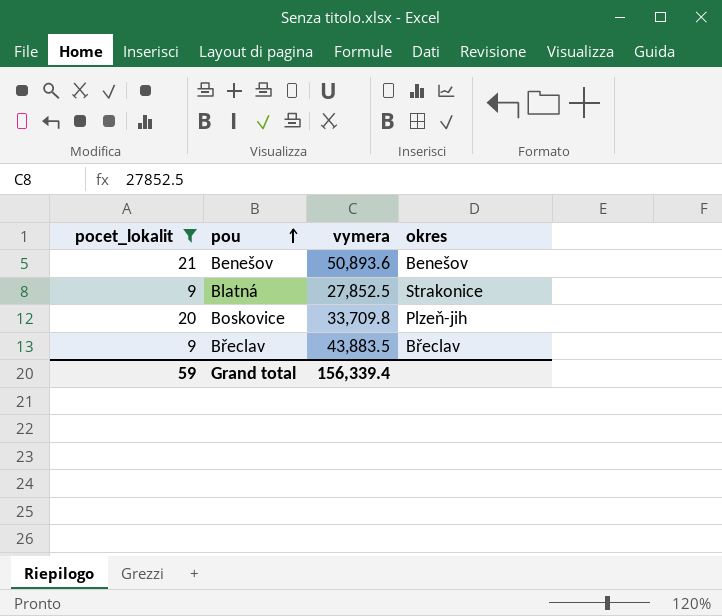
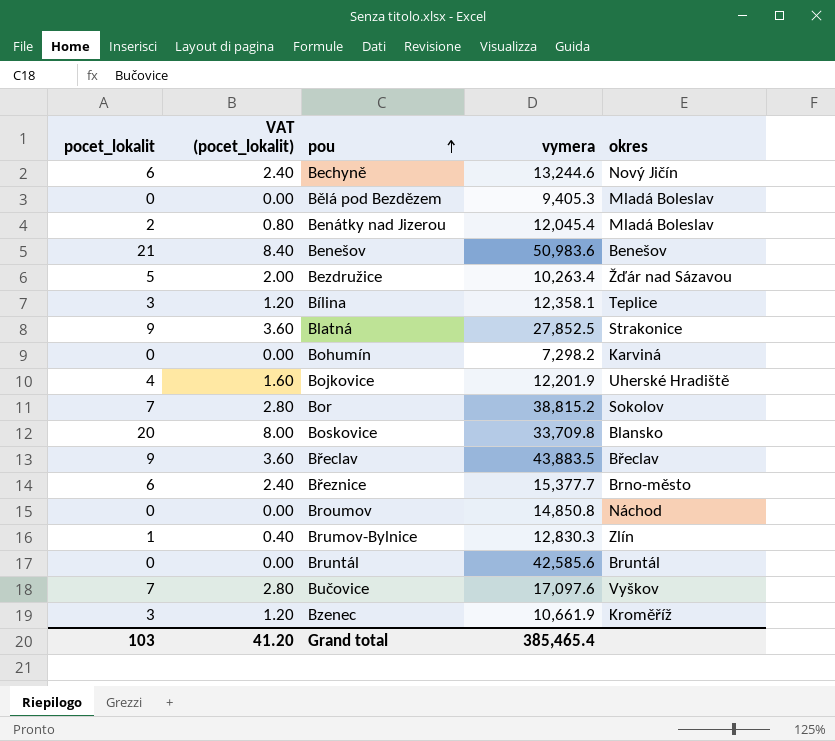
filter: pocet_lokalit >= 9 -> none
column VAT (pocet_lokalit) | formula: none -> [pocet_lokalit] * 0.4
Benešov | vymera: 50,893.6 -> 50,983.6
Boskovice | okres: Plzeň-jih -> Blansko
Grand total | pocet_lokalit: 59 -> 103
Grand total | vymera: 156,339.4 -> 385,465.4

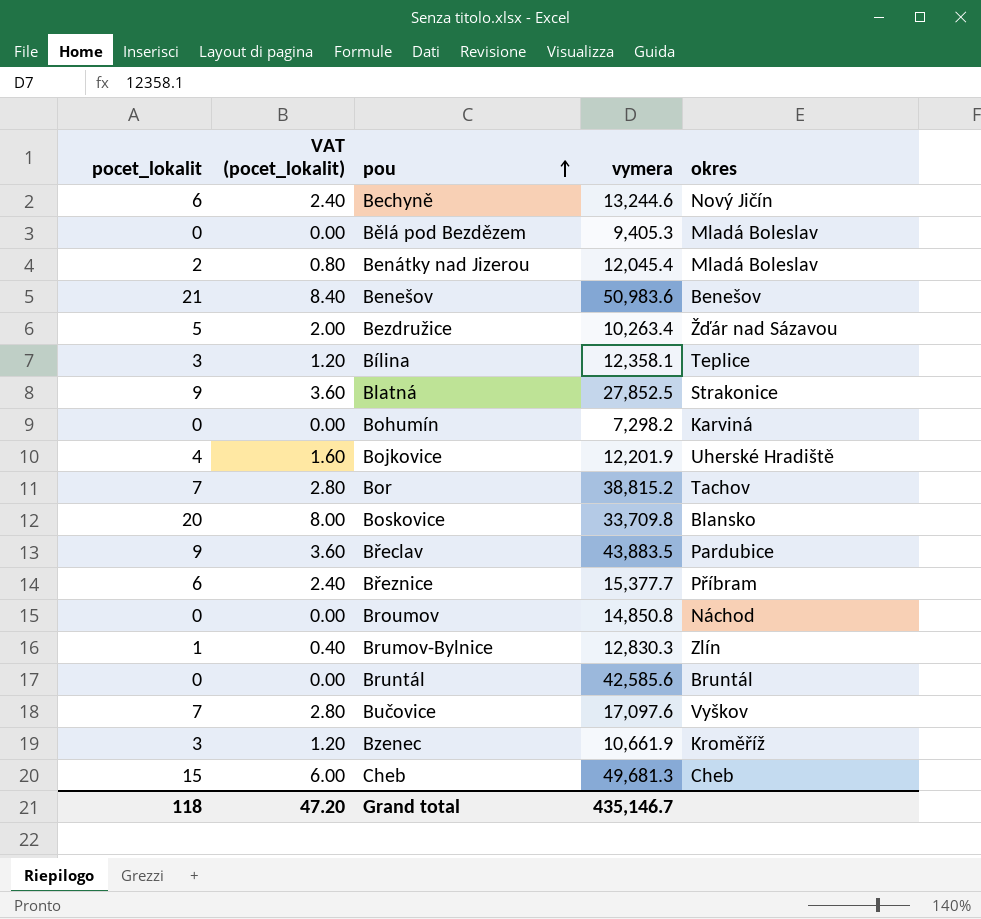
Bor | okres: Sokolov -> Tachov
Břeclav | okres: Břeclav -> Pardubice
Březnice | okres: Brno-město -> Příbram
row Cheb: none -> 15 | 6.00 | 49,681.3 | Cheb
Grand total | pocet_lokalit: 103 -> 118
Grand total | VAT (pocet_lokalit): 41.20 -> 47.20
Grand total | vymera: 385,465.4 -> 435,146.7

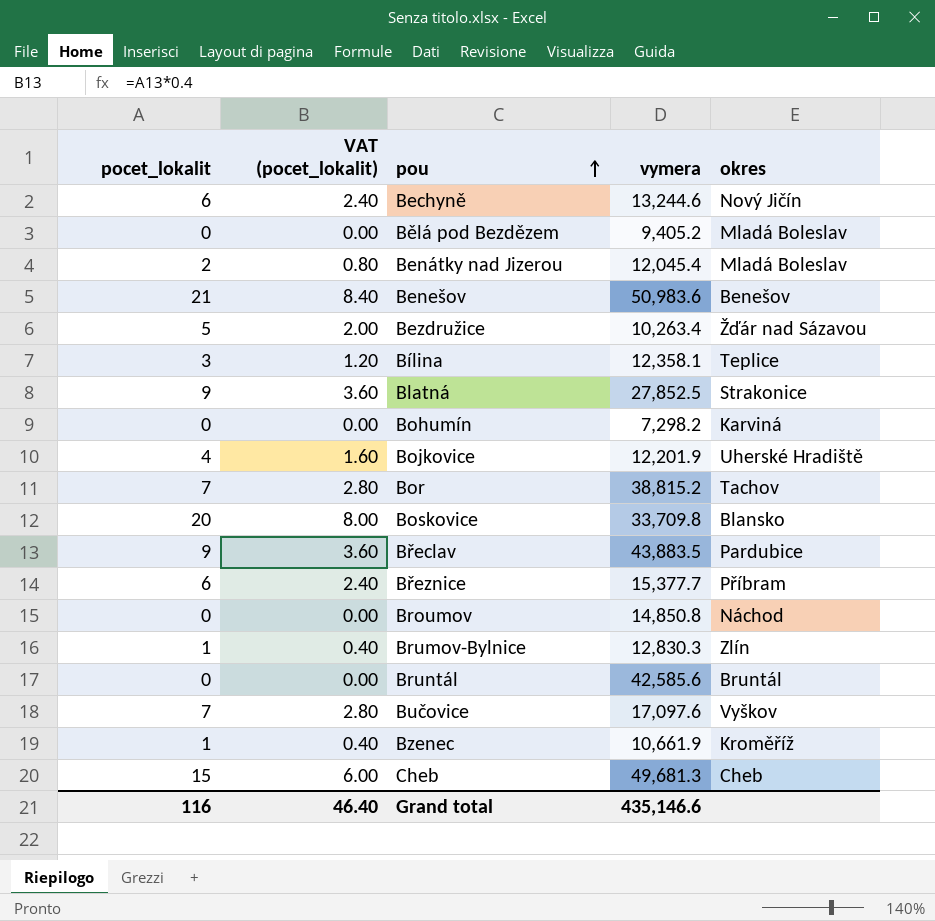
Bělá pod Bezdězem | vymera: 9,405.3 -> 9,405.2
Bzenec | pocet_lokalit: 3 -> 1
Bzenec | VAT (pocet_lokalit): 1.20 -> 0.40
Grand total | pocet_lokalit: 118 -> 116
Grand total | VAT (pocet_lokalit): 47.20 -> 46.40
Grand total | vymera: 435,146.7 -> 435,146.6

